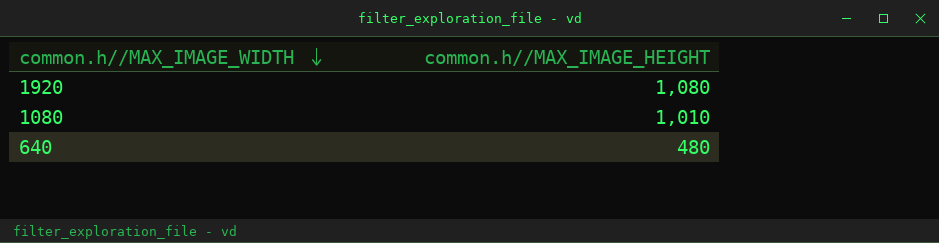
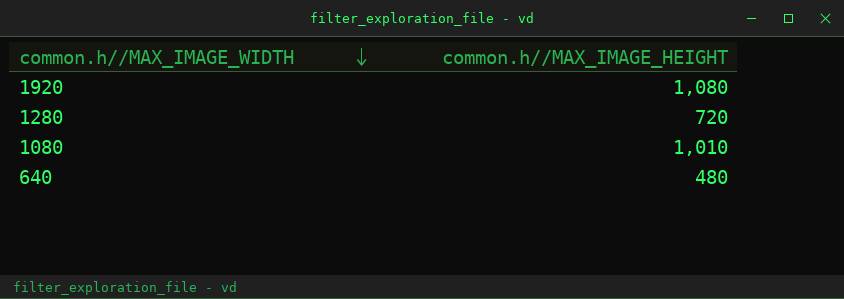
row 1280: none -> 720

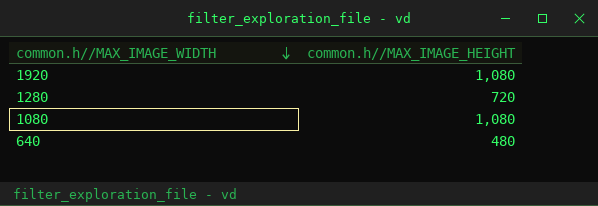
1080 | common.h//MAX_IMAGE_HEIGHT: 1,010 -> 1,080

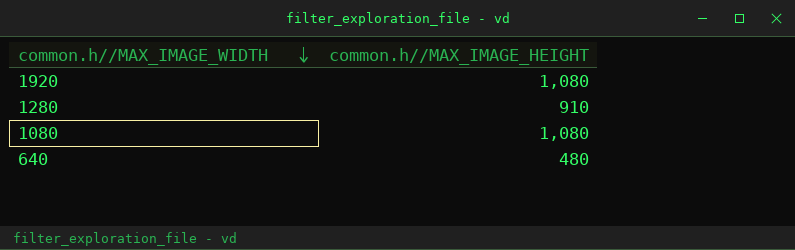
1280 | common.h//MAX_IMAGE_HEIGHT: 720 -> 910

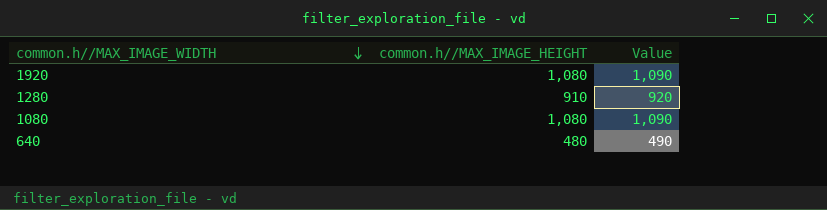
column Value | formula: none -> [common.h//MAX_IMAGE_HEIGHT] + 10

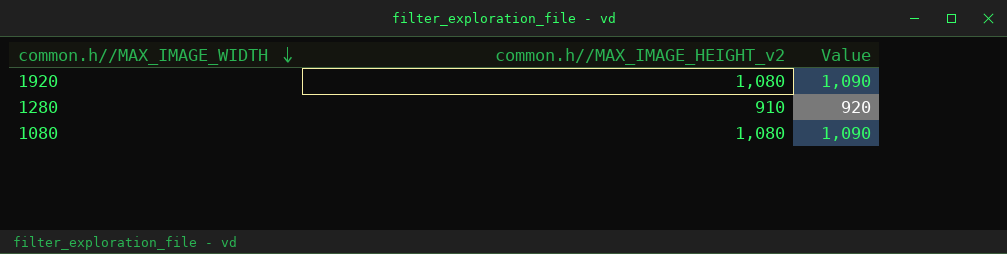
column name: common.h//MAX_IMAGE_HEIGHT -> common.h//MAX_IMAGE_HEIGHT_v2
row 640: 480 | 490 -> none

